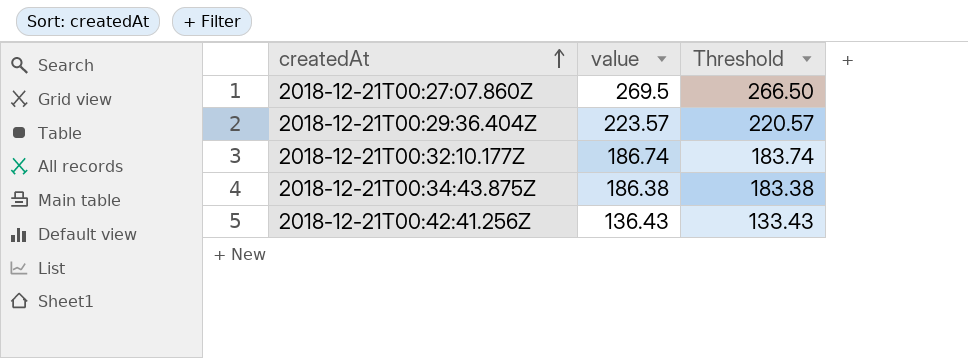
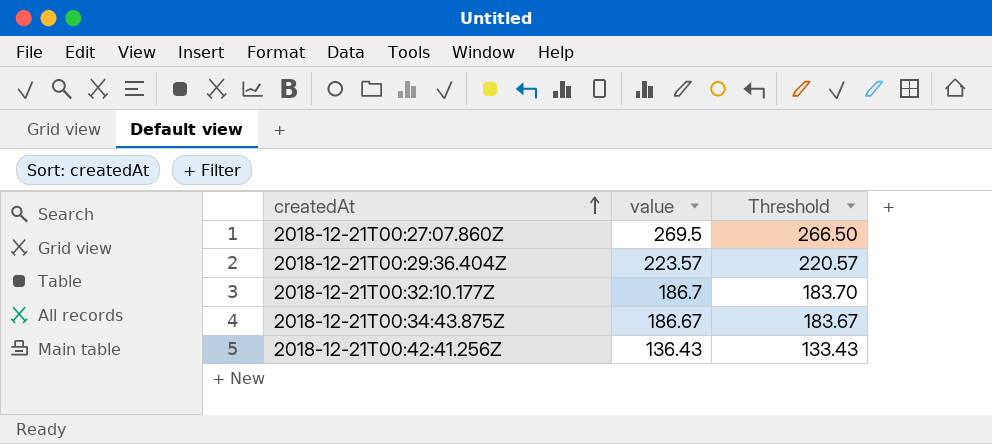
2018-12-21T00:32:10.177Z | value: 186.74 -> 186.7
2018-12-21T00:32:10.177Z | Threshold: 183.74 -> 183.70
2018-12-21T00:34:43.875Z | value: 186.38 -> 186.67
2018-12-21T00:34:43.875Z | Threshold: 183.38 -> 183.67

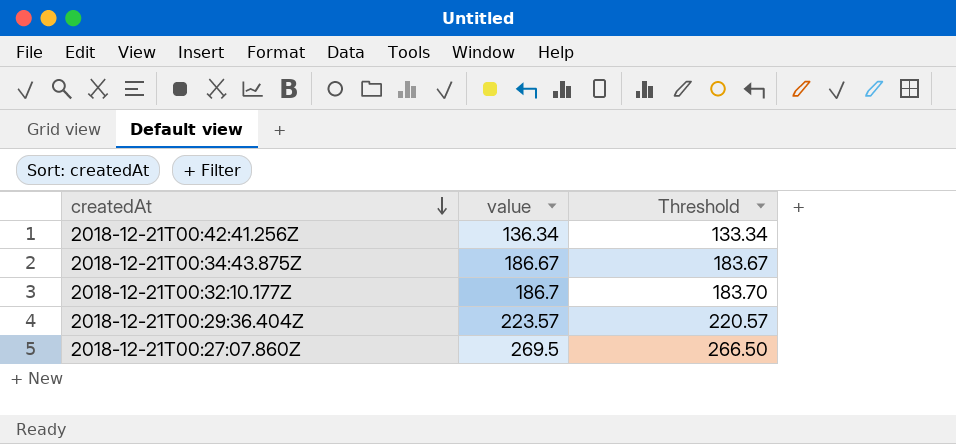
row order: createdAt ascending -> createdAt descending
2018-12-21T00:42:41.256Z | value: 136.43 -> 136.34
2018-12-21T00:42:41.256Z | Threshold: 133.43 -> 133.34

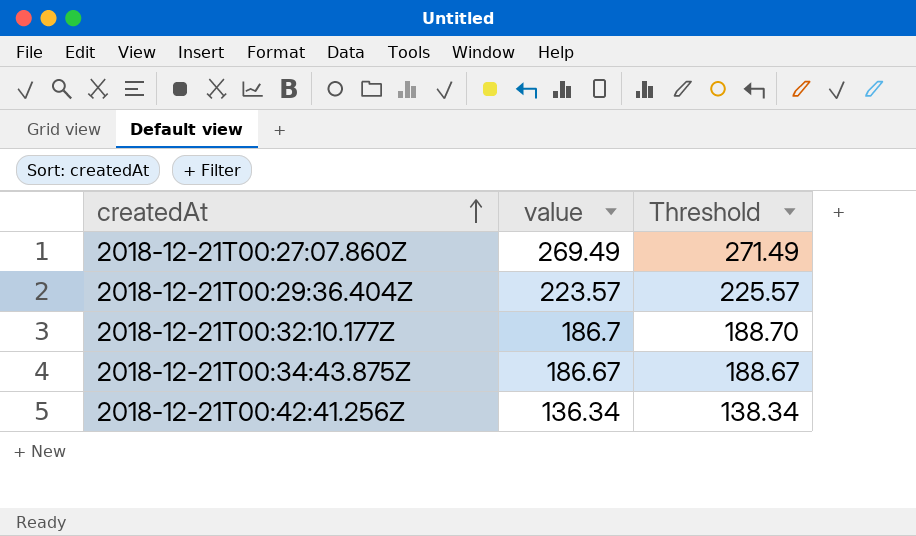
row order: createdAt descending -> createdAt ascending
column Threshold | formula: [value] - 3 -> [value] + 2
2018-12-21T00:27:07.860Z | value: 269.5 -> 269.49

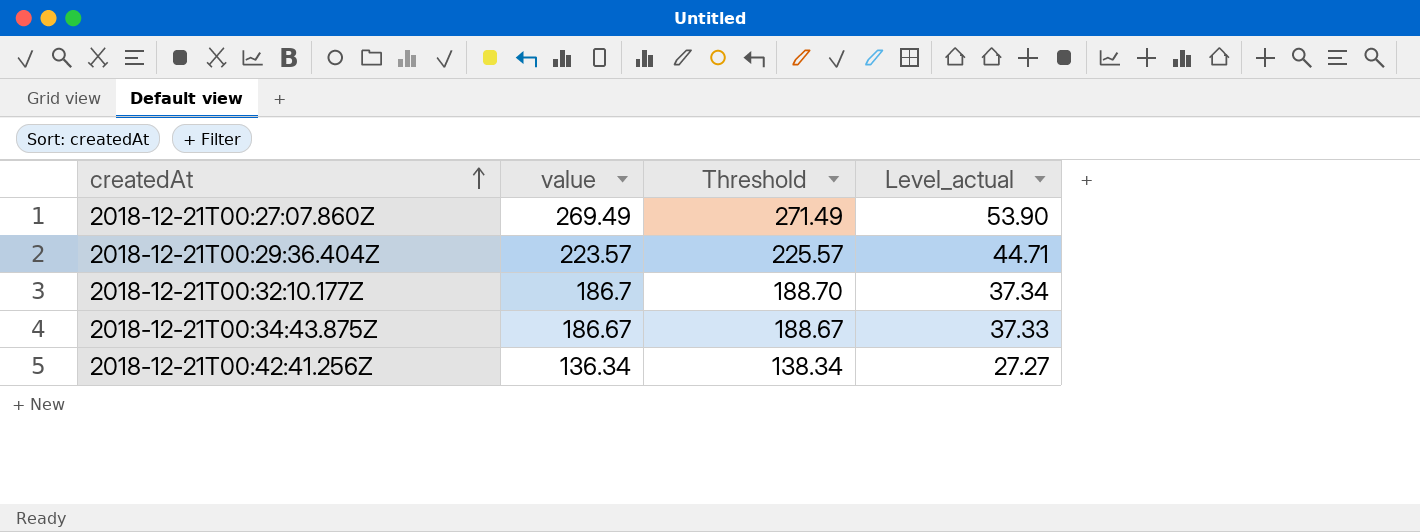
column Level_actual | formula: none -> [value] * 0.2

